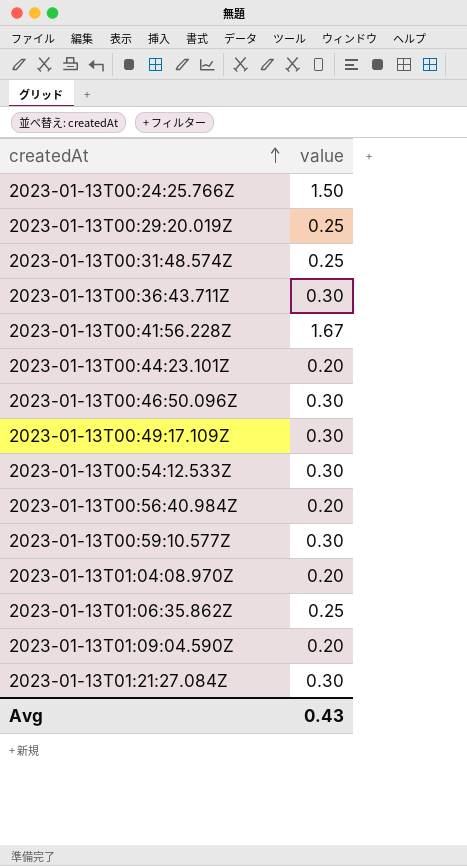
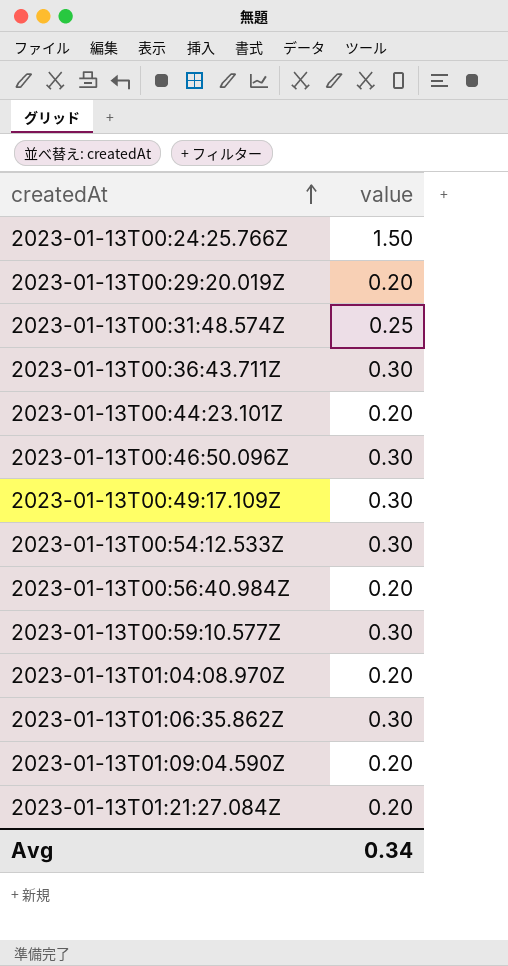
row 2023-01-13T00:41:56.228Z: 1.67 -> none
2023-01-13T00:29:20.019Z | value: 0.25 -> 0.20
2023-01-13T01:06:35.862Z | value: 0.25 -> 0.30
2023-01-13T01:21:27.084Z | value: 0.30 -> 0.20
Avg | value: 0.43 -> 0.34

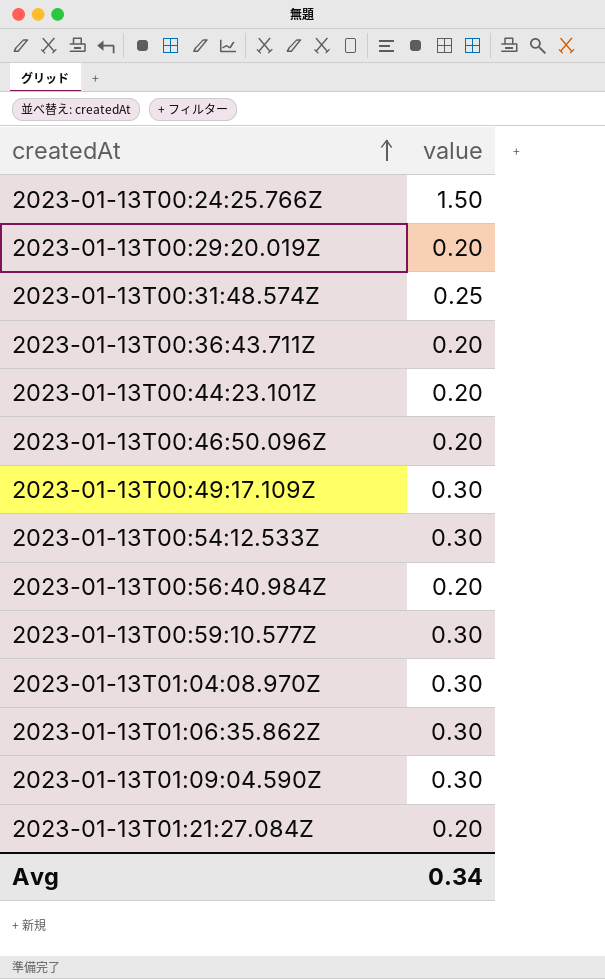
2023-01-13T00:36:43.711Z | value: 0.30 -> 0.20
2023-01-13T00:46:50.096Z | value: 0.30 -> 0.20
2023-01-13T01:04:08.970Z | value: 0.20 -> 0.30
2023-01-13T01:09:04.590Z | value: 0.20 -> 0.30

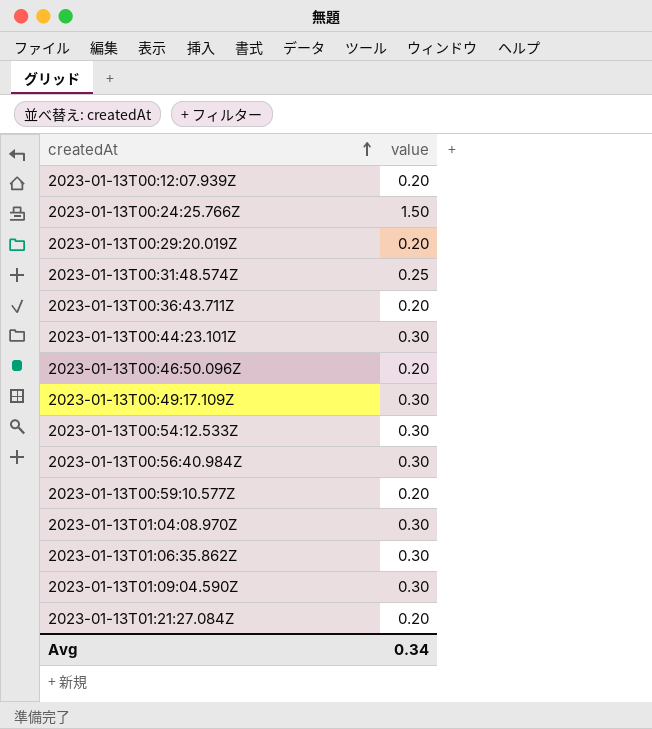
row 2023-01-13T00:12:07.939Z: none -> 0.20
2023-01-13T00:44:23.101Z | value: 0.20 -> 0.30
2023-01-13T00:56:40.984Z | value: 0.20 -> 0.30
2023-01-13T00:59:10.577Z | value: 0.30 -> 0.20

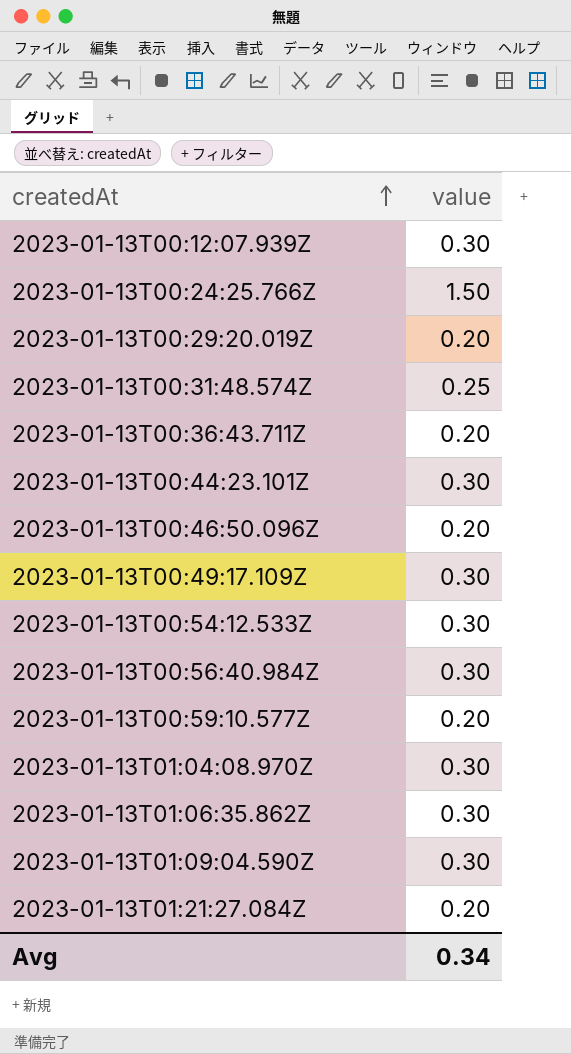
2023-01-13T00:12:07.939Z | value: 0.20 -> 0.30

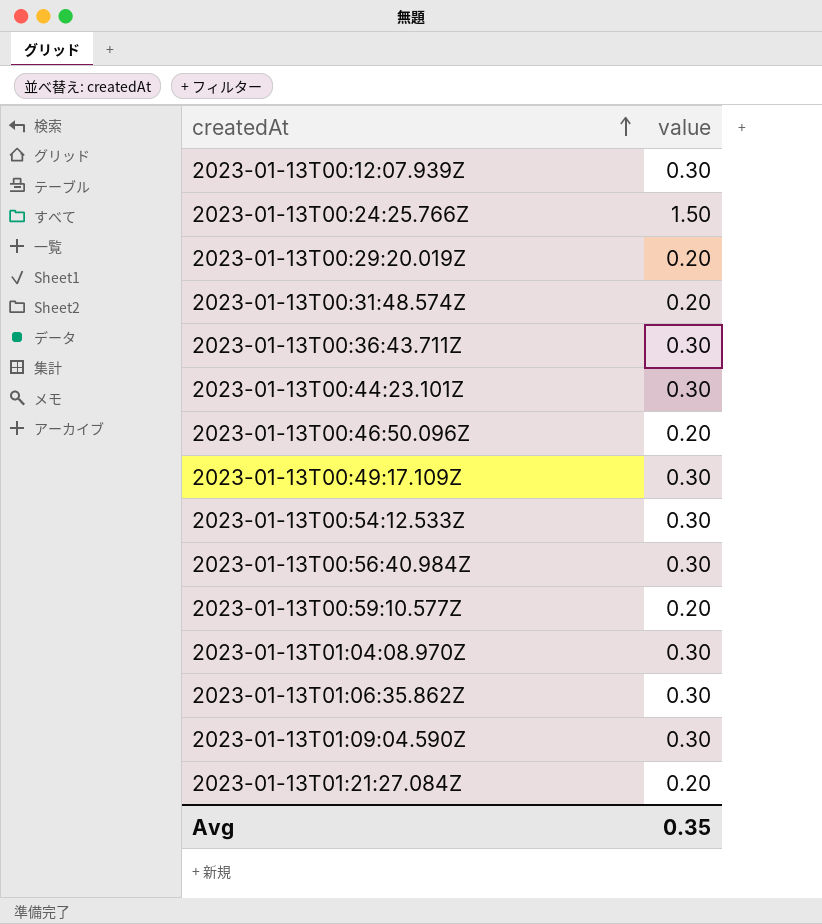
2023-01-13T00:31:48.574Z | value: 0.25 -> 0.20
2023-01-13T00:36:43.711Z | value: 0.20 -> 0.30
Avg | value: 0.34 -> 0.35

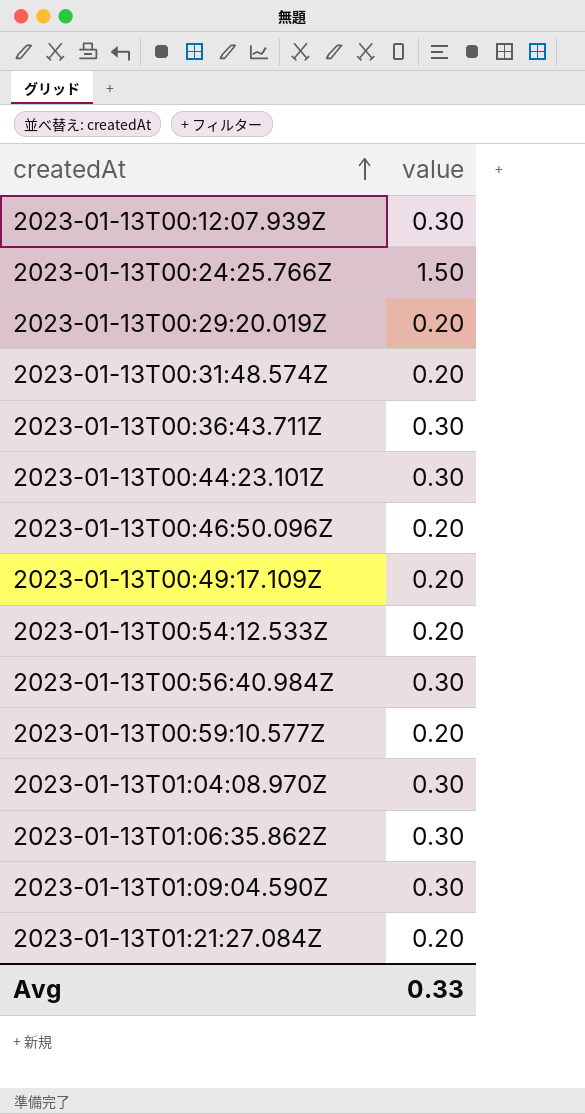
2023-01-13T00:49:17.109Z | value: 0.30 -> 0.20
2023-01-13T00:54:12.533Z | value: 0.30 -> 0.20
Avg | value: 0.35 -> 0.33

